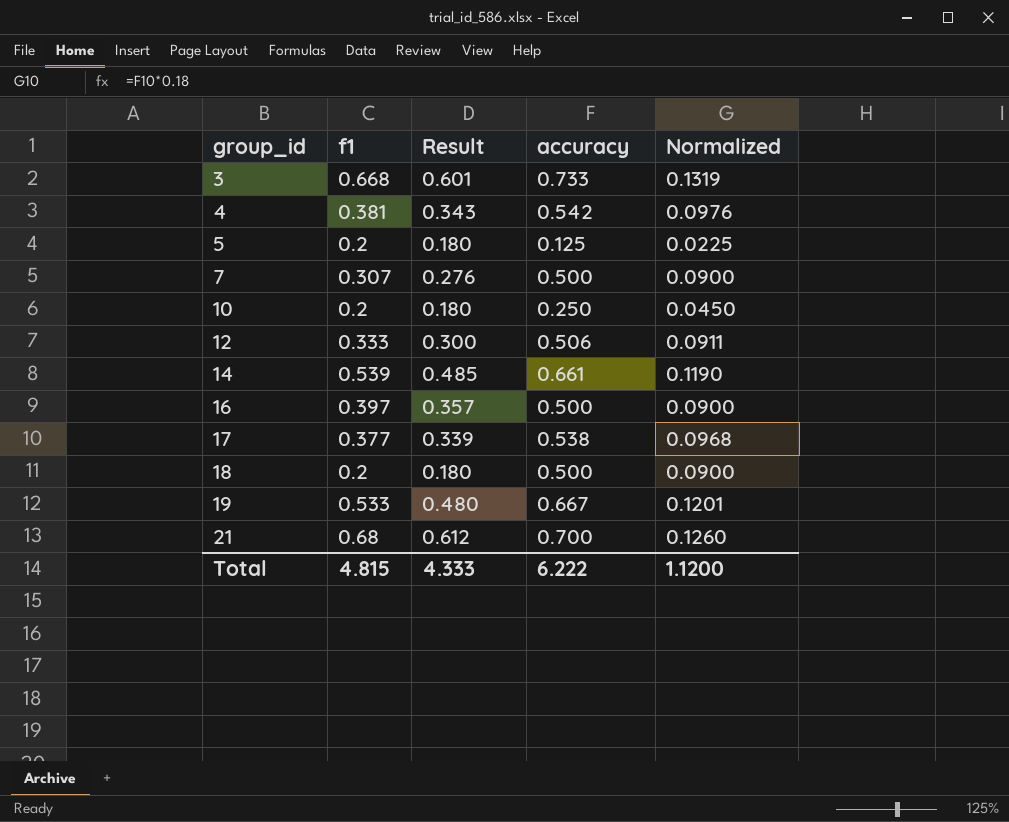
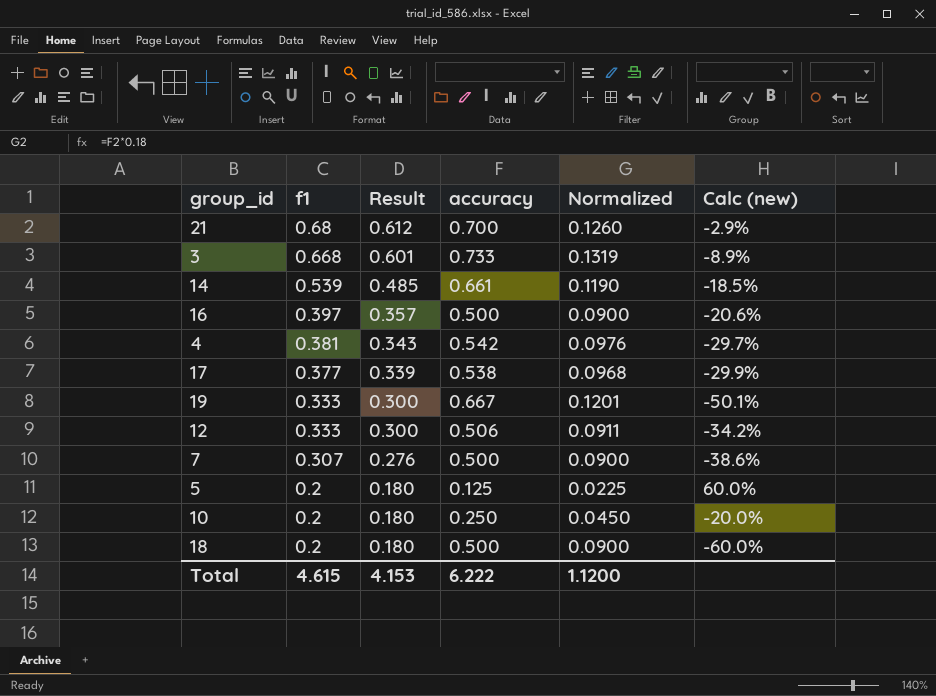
row order: group_id ascending -> f1 descending
column Calc (new) | formula: none -> ([f1] - [accuracy]) / [accuracy]
19 | f1: 0.533 -> 0.333
19 | Result: 0.480 -> 0.300
Total | f1: 4.815 -> 4.615
Total | Result: 4.333 -> 4.153

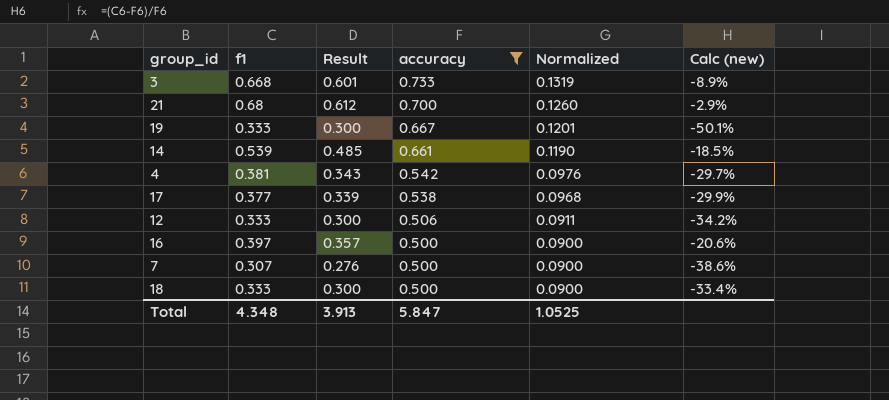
filter: none -> accuracy >= 0.500
row order: f1 descending -> accuracy descending
18 | f1: 0.2 -> 0.333
18 | Result: 0.180 -> 0.300
18 | Calc (new): -60.0% -> -33.4%
Total | f1: 4.615 -> 4.348
Total | Result: 4.153 -> 3.913
Total | accuracy: 6.222 -> 5.847
Total | Normalized: 1.1200 -> 1.0525

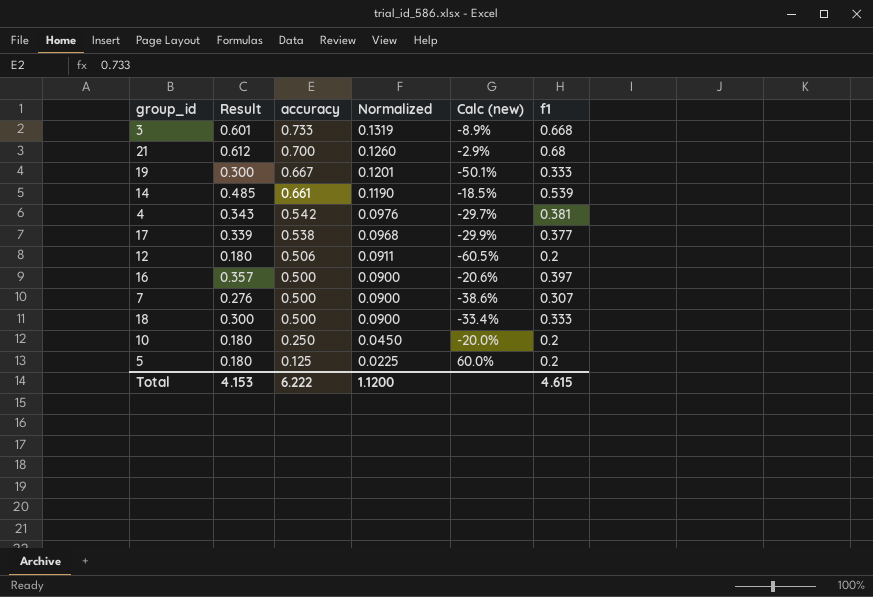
filter: accuracy >= 0.500 -> none
column f1 | position: 2 -> 6
12 | Result: 0.300 -> 0.180
12 | Calc (new): -34.2% -> -60.5%
12 | f1: 0.333 -> 0.2
Total | Result: 3.913 -> 4.153
Total | accuracy: 5.847 -> 6.222
Total | Normalized: 1.0525 -> 1.1200
Total | f1: 4.348 -> 4.615

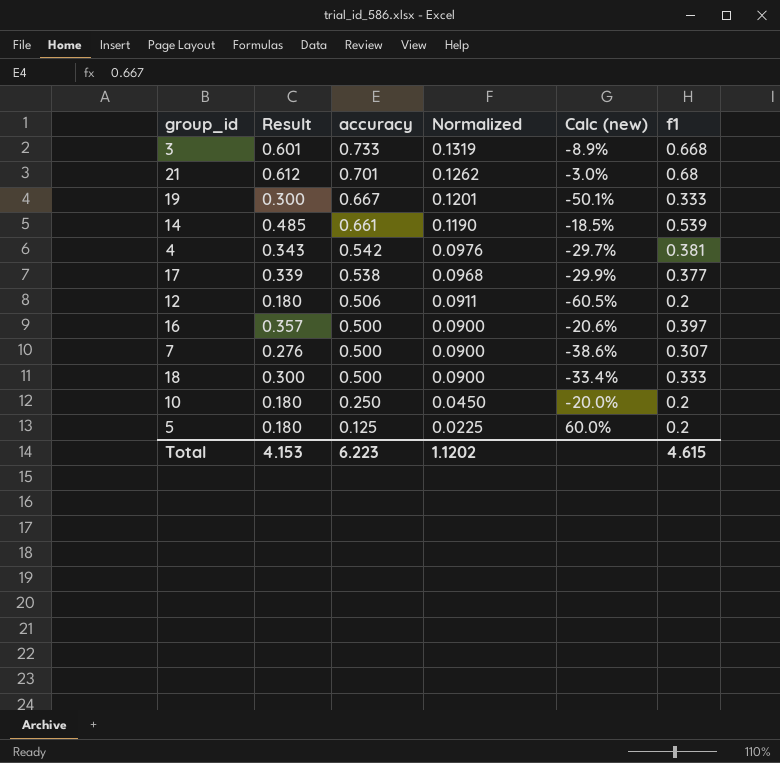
21 | accuracy: 0.700 -> 0.701
21 | Normalized: 0.1260 -> 0.1262
21 | Calc (new): -2.9% -> -3.0%
Total | accuracy: 6.222 -> 6.223
Total | Normalized: 1.1200 -> 1.1202

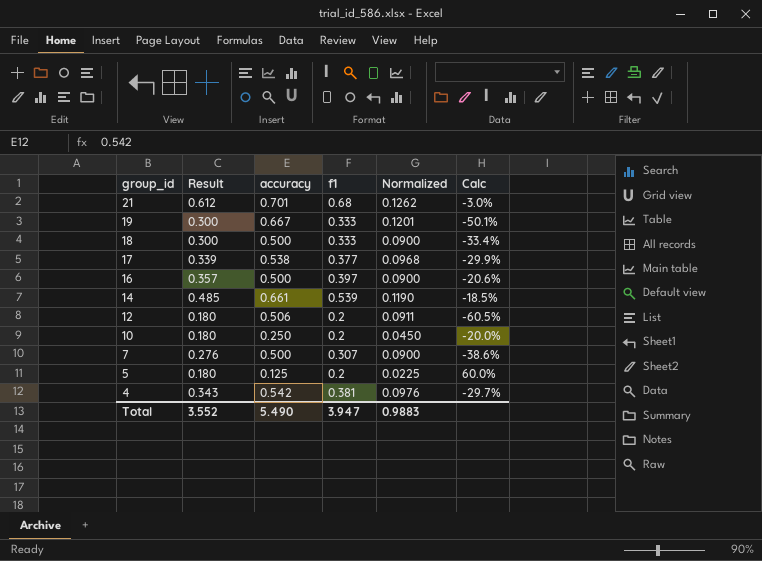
row order: accuracy descending -> group_id descending
column f1 | position: 6 -> 4
column name: Calc (new) -> Calc
row 3: 0.601 | 0.733 | 0.1319 | -8.9% | 0.668 -> none
Total | Result: 4.153 -> 3.552
Total | accuracy: 6.223 -> 5.490
Total | f1: 4.615 -> 3.947
Total | Normalized: 1.1202 -> 0.9883

